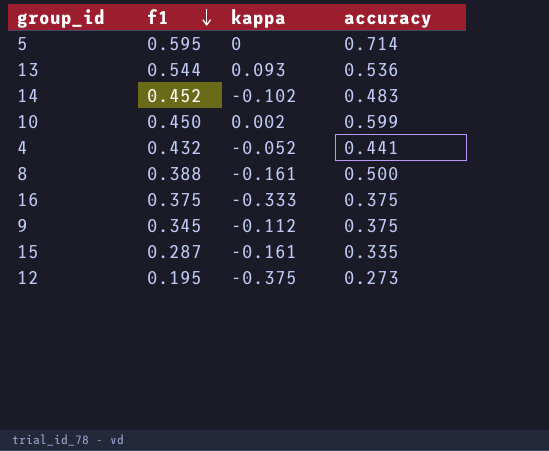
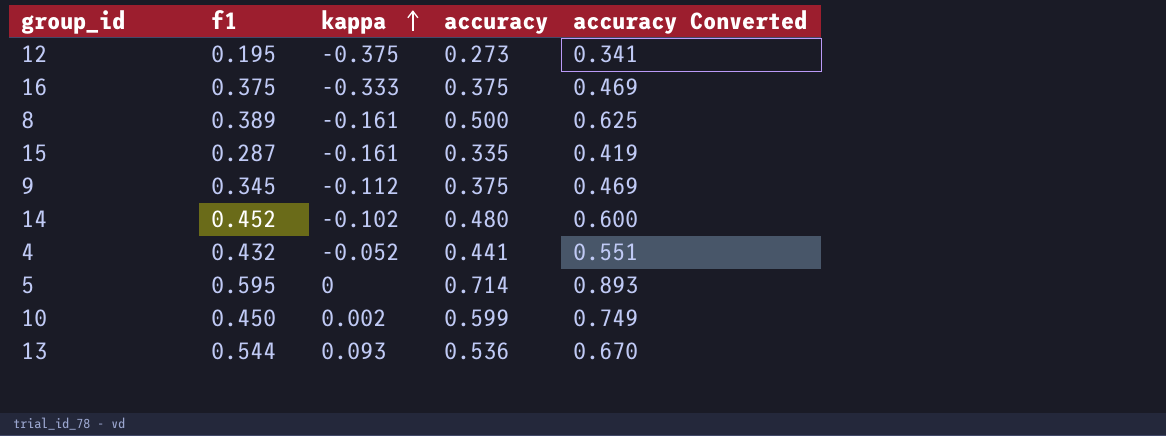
row order: f1 descending -> kappa ascending
column accuracy Converted | formula: none -> [accuracy] * 1.25
8 | f1: 0.388 -> 0.389
14 | accuracy: 0.483 -> 0.480

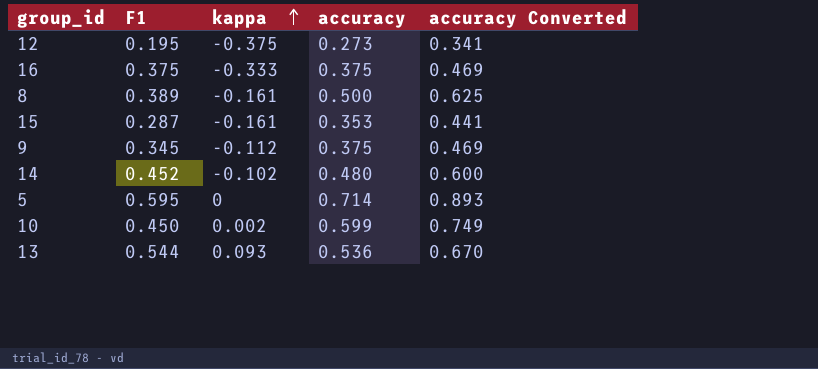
column name: f1 -> F1
row 4: 0.432 | -0.052 | 0.441 | 0.551 -> none
15 | accuracy: 0.335 -> 0.353
15 | accuracy Converted: 0.419 -> 0.441

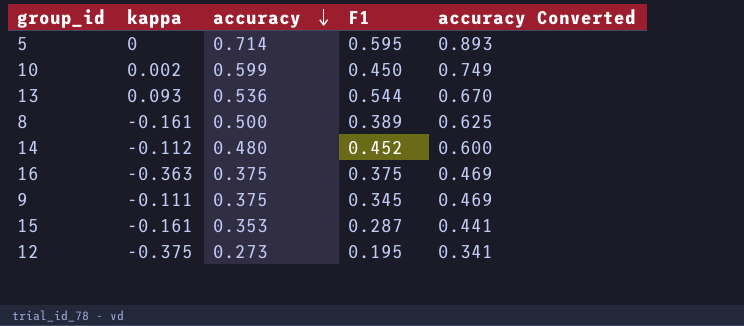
row order: kappa ascending -> accuracy descending
column F1 | position: 2 -> 4
14 | kappa: -0.102 -> -0.112
16 | kappa: -0.333 -> -0.363
9 | kappa: -0.112 -> -0.111

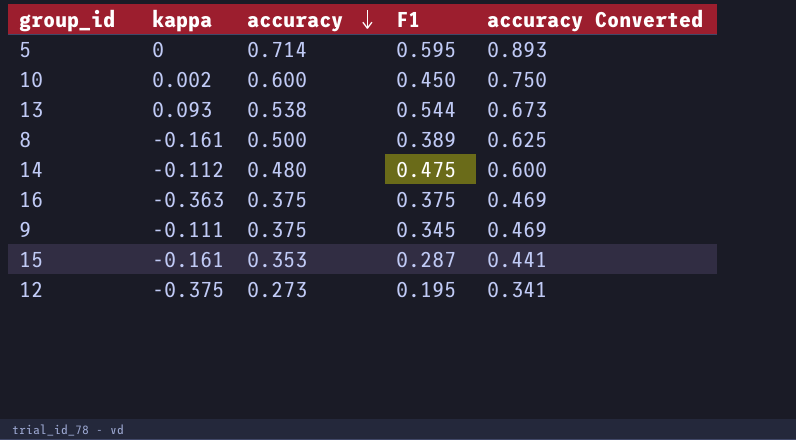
10 | accuracy: 0.599 -> 0.600
10 | accuracy Converted: 0.749 -> 0.750
13 | accuracy: 0.536 -> 0.538
13 | accuracy Converted: 0.670 -> 0.673
14 | F1: 0.452 -> 0.475

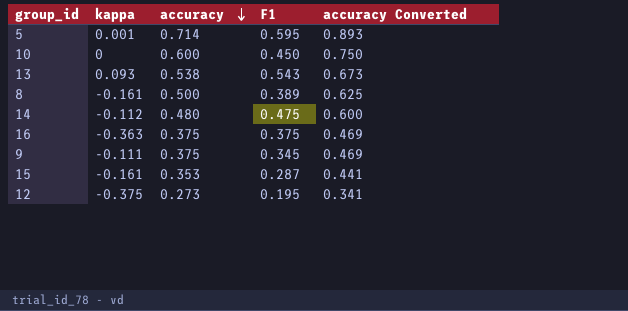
5 | kappa: 0 -> 0.001
10 | kappa: 0.002 -> 0
13 | F1: 0.544 -> 0.543

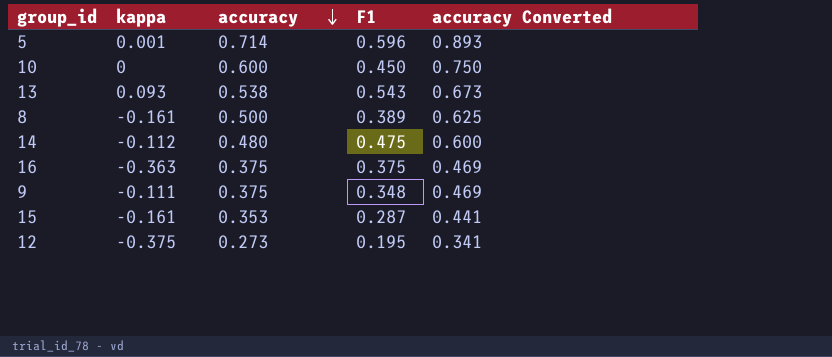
5 | F1: 0.595 -> 0.596
9 | F1: 0.345 -> 0.348

